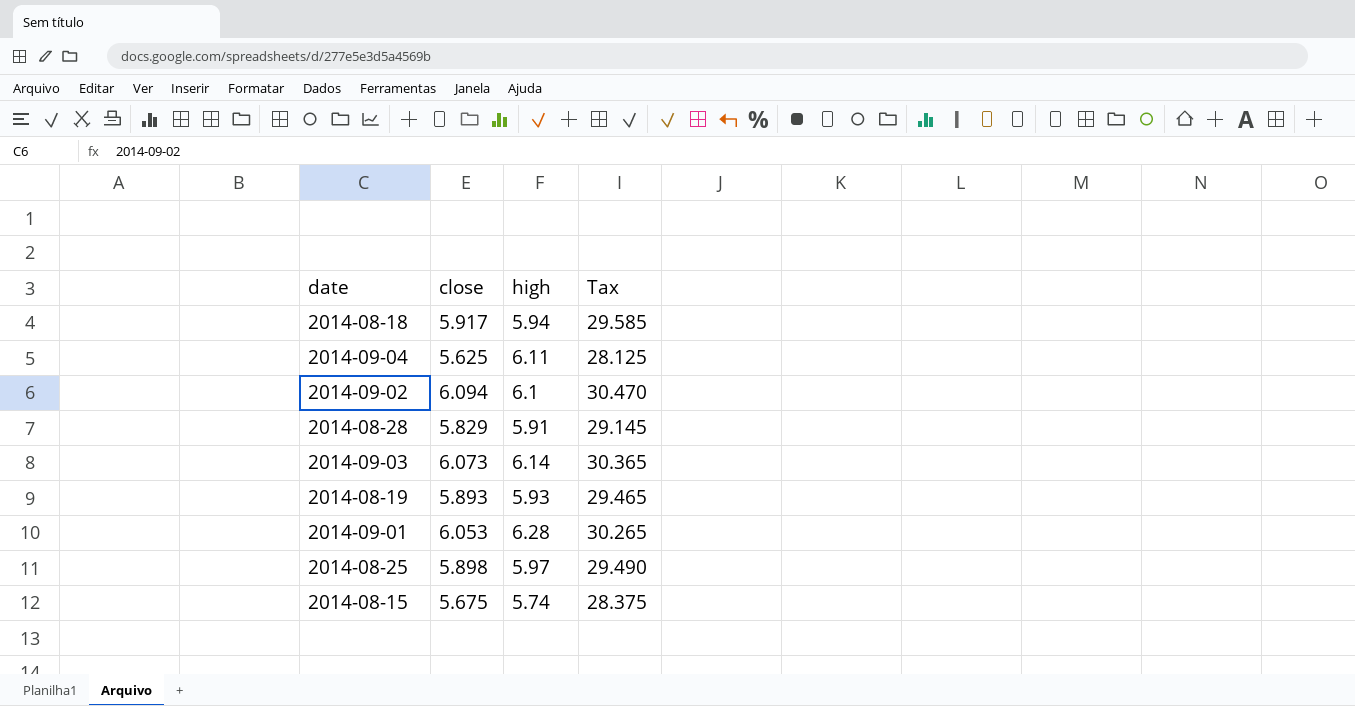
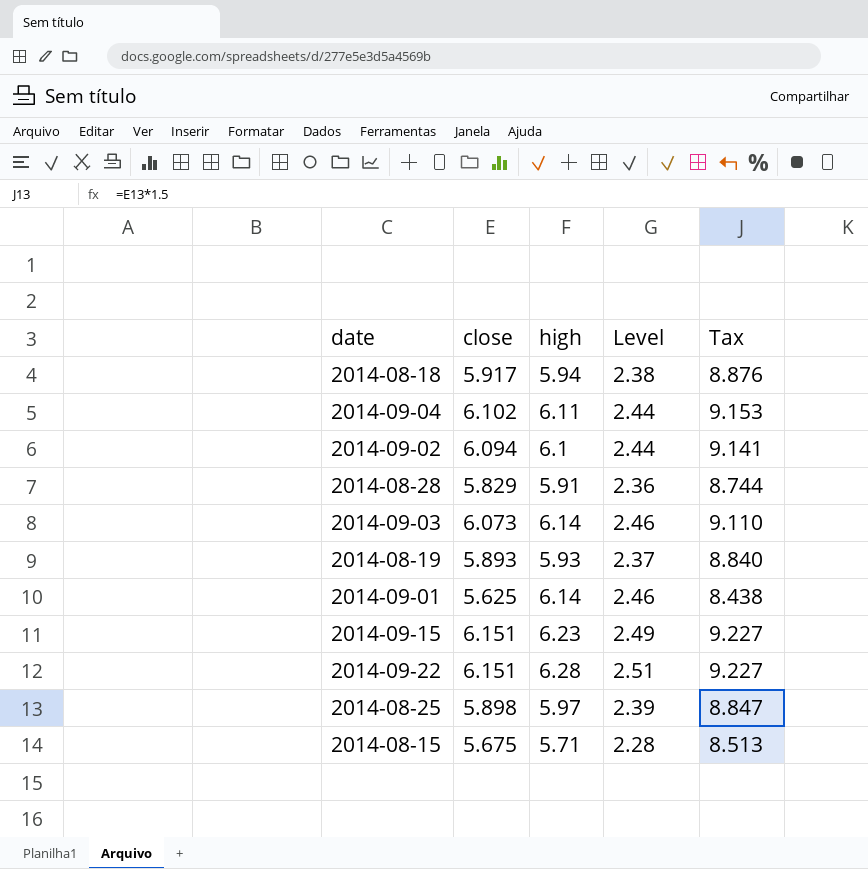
column Level | formula: none -> [high] * 0.4
column Tax | formula: [close] * 5 -> [close] * 1.5
2014-09-04 | close: 5.625 -> 6.102
2014-09-01 | close: 6.053 -> 5.625
2014-09-01 | high: 6.28 -> 6.14
row 2014-09-15: none -> 6.151 | 6.23 | 2.49 | 9.227
row 2014-09-22: none -> 6.151 | 6.28 | 2.51 | 9.227
2014-08-15 | high: 5.74 -> 5.71

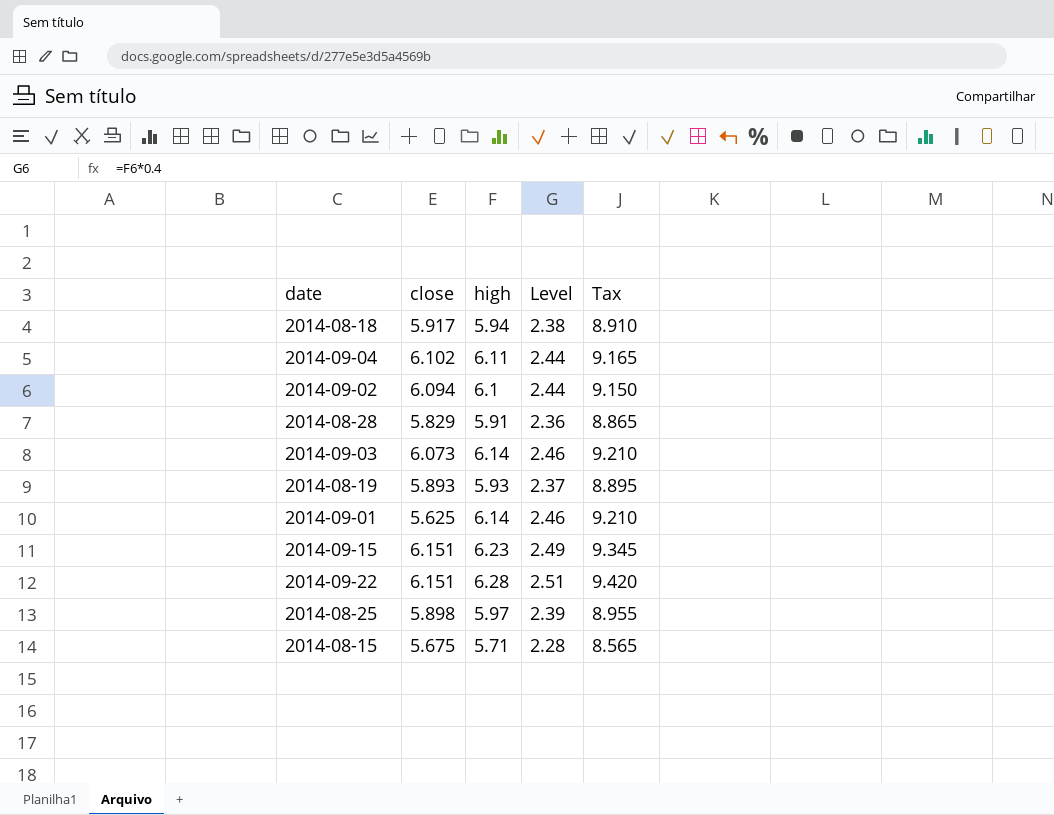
column Tax | formula: [close] * 1.5 -> [high] * 1.5

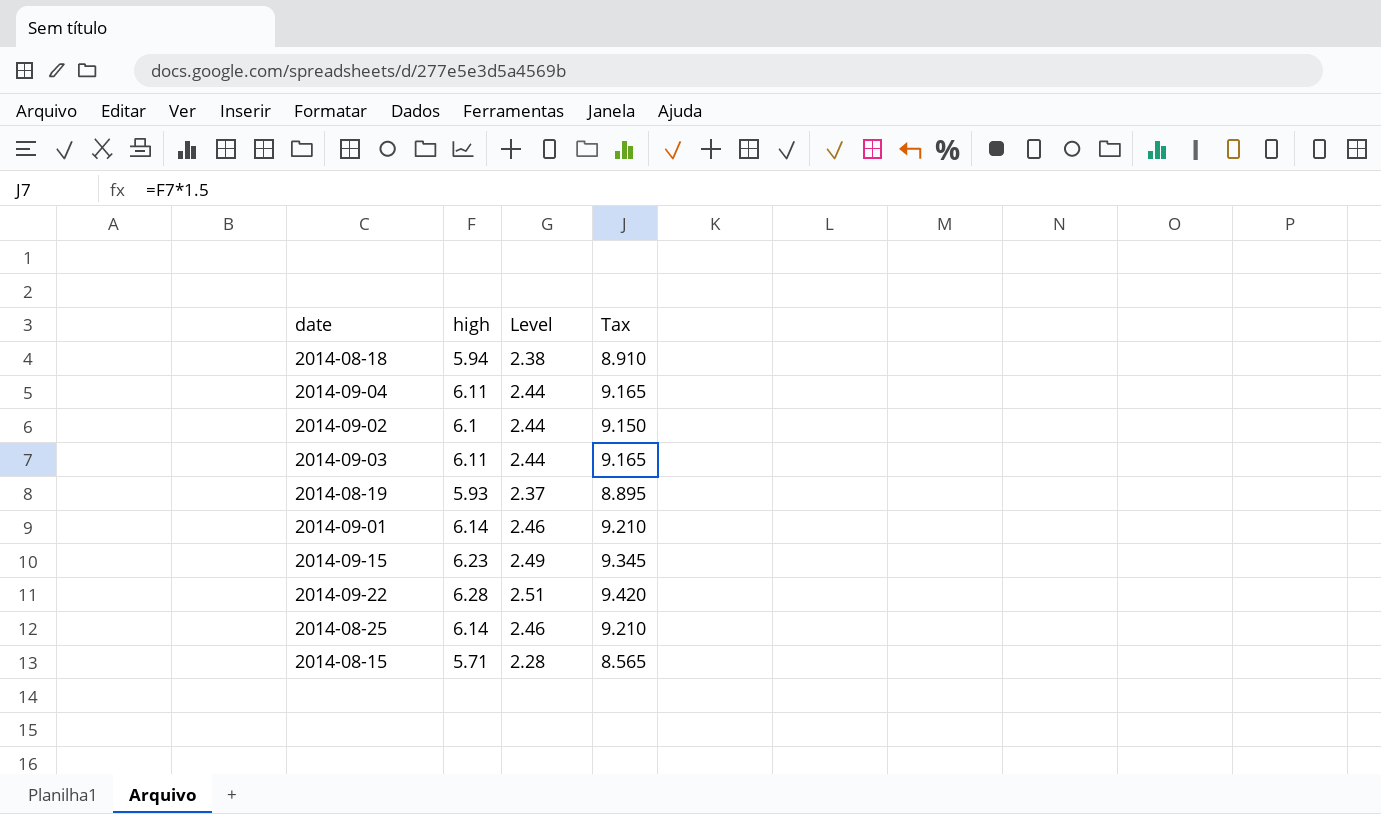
column close | position: 2 -> none
row 2014-08-28: 5.829 | 5.91 | 2.36 | 8.865 -> none
2014-09-03 | high: 6.14 -> 6.11
2014-09-03 | Level: 2.46 -> 2.44
2014-09-03 | Tax: 9.210 -> 9.165
2014-08-25 | high: 5.97 -> 6.14
2014-08-25 | Level: 2.39 -> 2.46
2014-08-25 | Tax: 8.955 -> 9.210

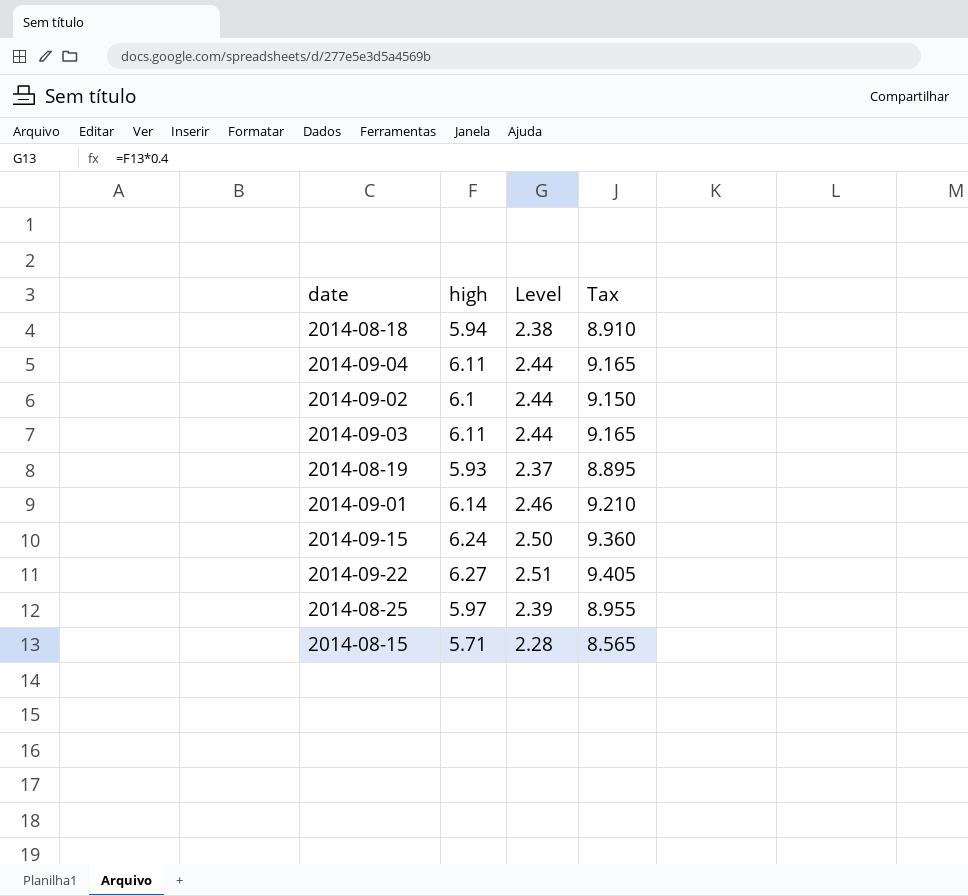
2014-09-15 | high: 6.23 -> 6.24
2014-09-15 | Level: 2.49 -> 2.50
2014-09-15 | Tax: 9.345 -> 9.360
2014-09-22 | high: 6.28 -> 6.27
2014-09-22 | Tax: 9.420 -> 9.405
2014-08-25 | high: 6.14 -> 5.97
2014-08-25 | Level: 2.46 -> 2.39
2014-08-25 | Tax: 9.210 -> 8.955

